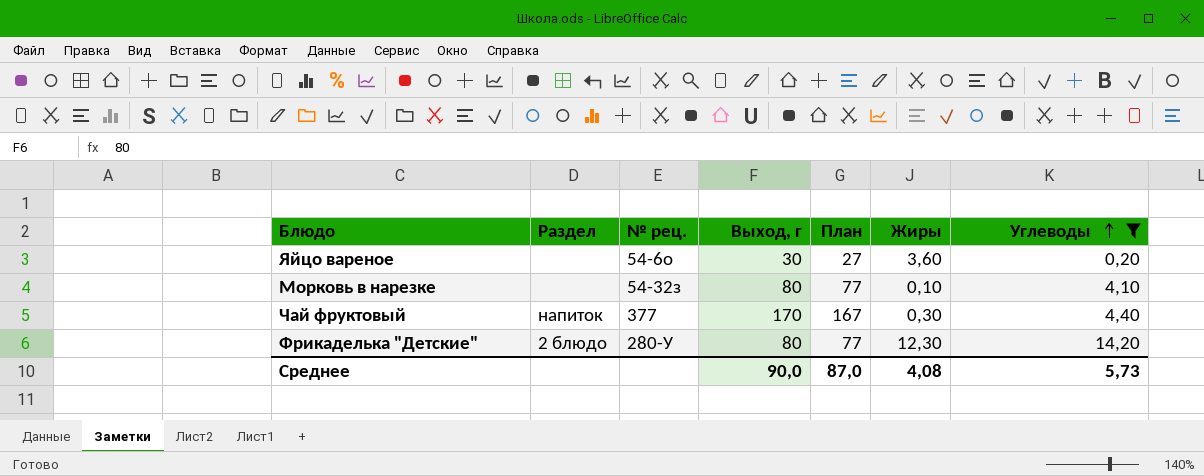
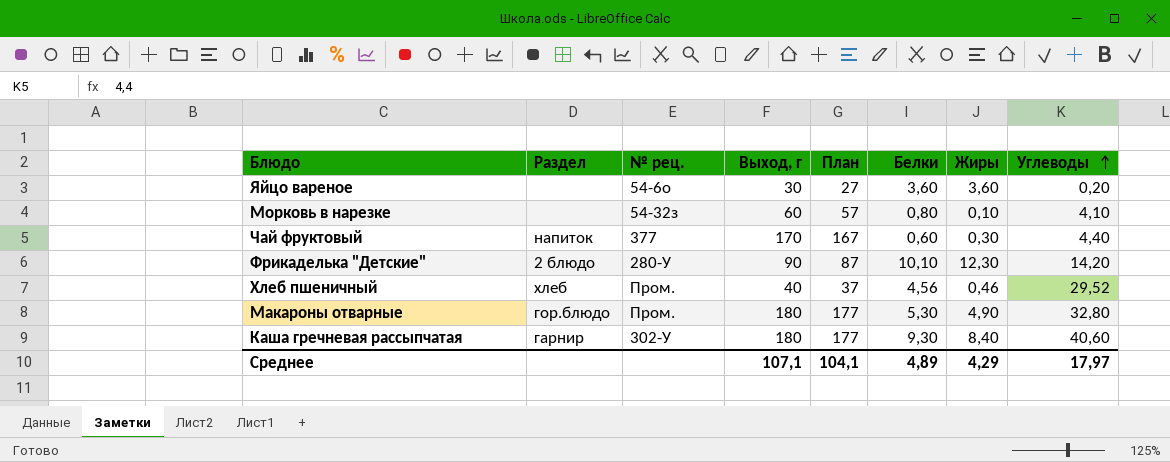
filter: Углеводы <= 14,20 -> none
column Белки | position: none -> 6
Морковь в нарезке | Выход, г: 80 -> 60
Морковь в нарезке | План: 77 -> 57
Фрикаделька "Детские" | Выход, г: 80 -> 90
Фрикаделька "Детские" | План: 77 -> 87
Среднее | Выход, г: 90,0 -> 107,1
Среднее | План: 87,0 -> 104,1
Среднее | Жиры: 4,08 -> 4,29
Среднее | Углеводы: 5,73 -> 17,97

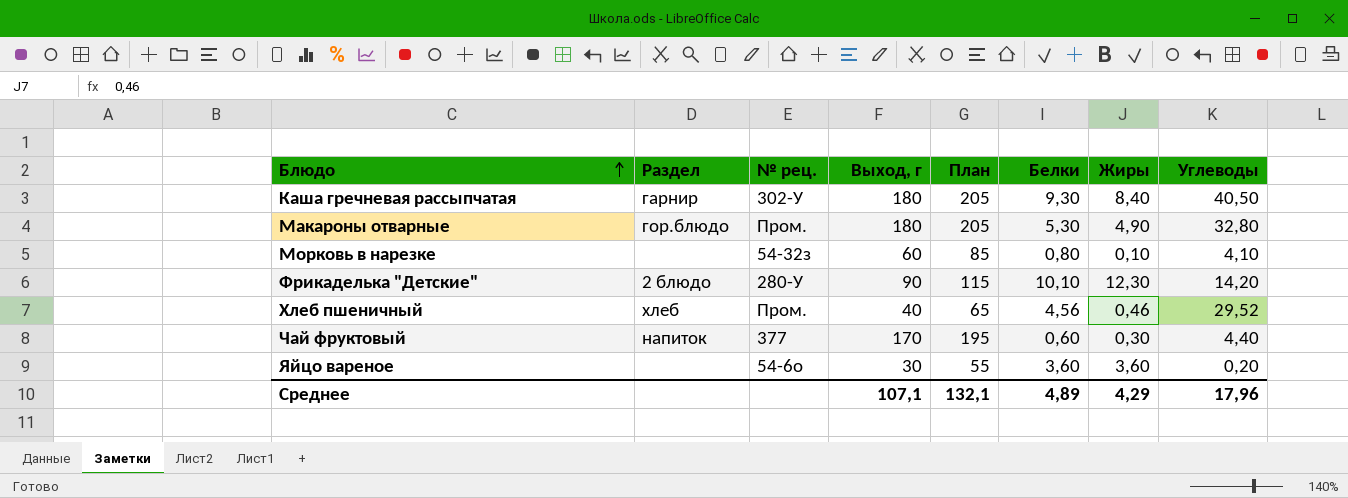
row order: Углеводы ascending -> Блюдо ascending
column План | formula: [Выход, г] - 3 -> [Выход, г] + 25
Каша гречневая рассыпчатая | Углеводы: 40,60 -> 40,50
Среднее | План: 104,1 -> 132,1
Среднее | Углеводы: 17,97 -> 17,96

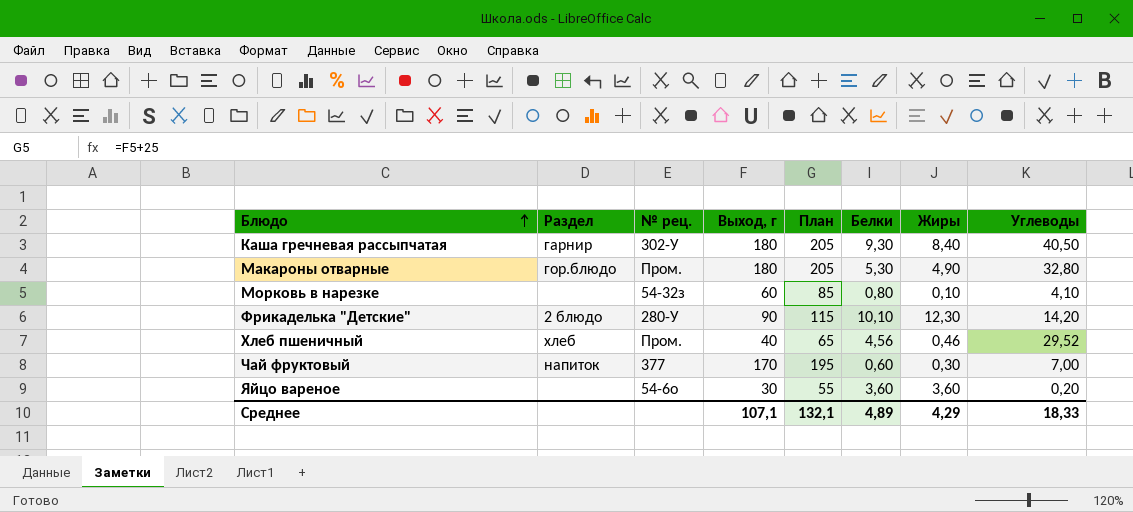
Чай фруктовый | Углеводы: 4,40 -> 7,00
Среднее | Углеводы: 17,96 -> 18,33

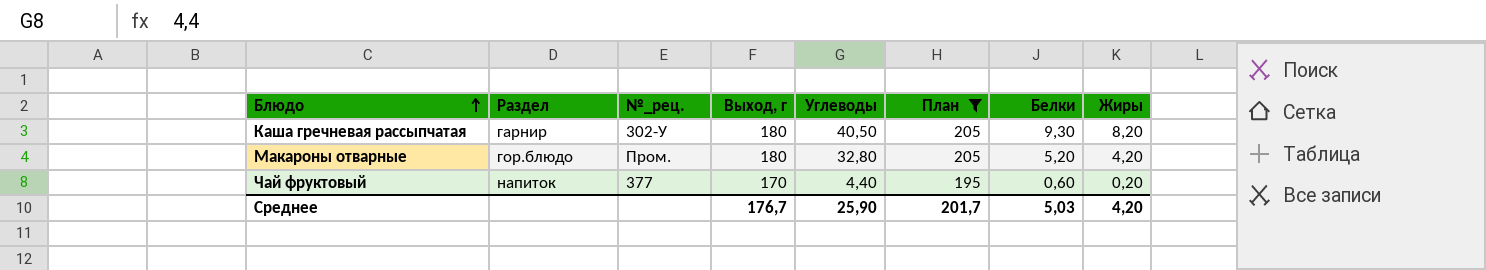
filter: none -> План >= 195
column name: № рец. -> №_рец.
column Углеводы | position: 8 -> 5
Каша гречневая рассыпчатая | Жиры: 8,40 -> 8,20
Макароны отварные | Белки: 5,30 -> 5,20
Макароны отварные | Жиры: 4,90 -> 4,20
Чай фруктовый | Углеводы: 7,00 -> 4,40
Чай фруктовый | Жиры: 0,30 -> 0,20
Среднее | Выход, г: 107,1 -> 176,7
Среднее | Углеводы: 18,33 -> 25,90
Среднее | План: 132,1 -> 201,7
Среднее | Белки: 4,89 -> 5,03
Среднее | Жиры: 4,29 -> 4,20

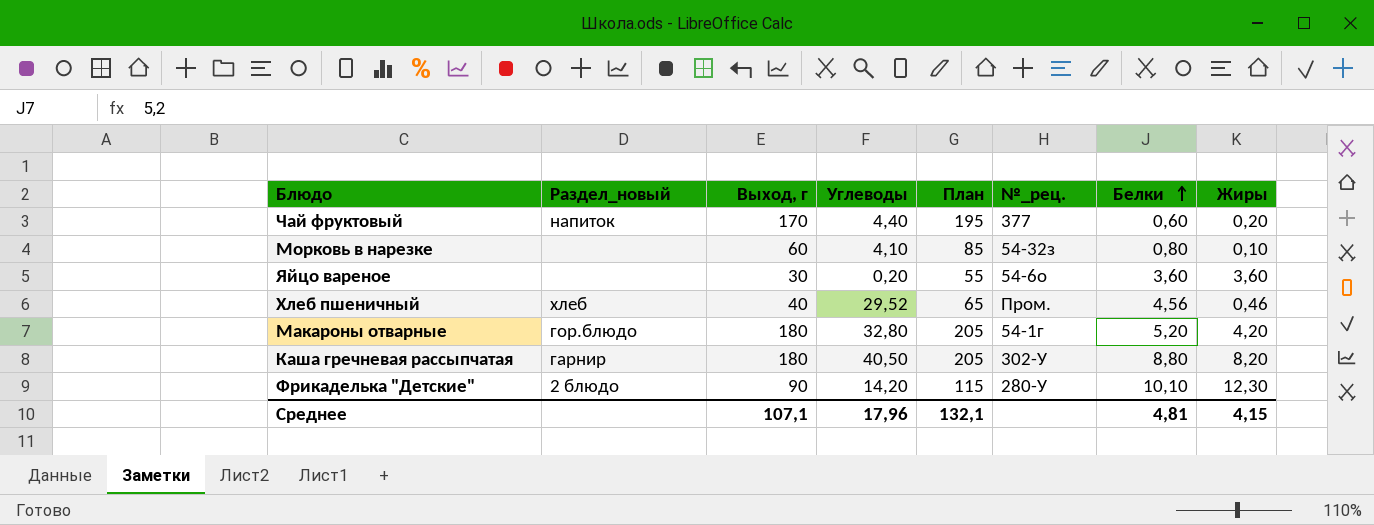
filter: План >= 195 -> none
row order: Блюдо ascending -> Белки ascending
column name: Раздел -> Раздел_новый
column №_рец. | position: 3 -> 6
Макароны отварные | №_рец.: Пром. -> 54-1г
Каша гречневая рассыпчатая | Белки: 9,30 -> 8,80
Среднее | Выход, г: 176,7 -> 107,1
Среднее | Углеводы: 25,90 -> 17,96
Среднее | План: 201,7 -> 132,1
Среднее | Белки: 5,03 -> 4,81
Среднее | Жиры: 4,20 -> 4,15

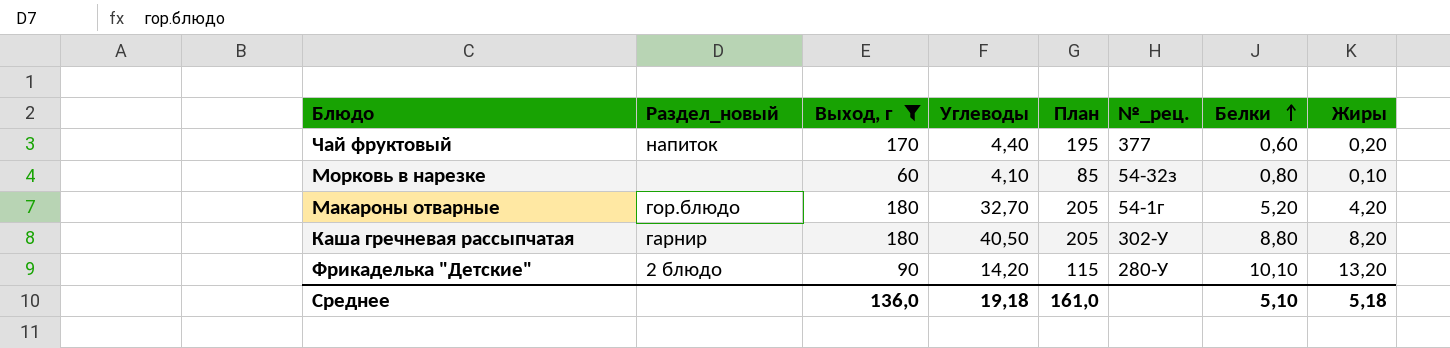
filter: none -> Выход, г >= 60
Макароны отварные | Углеводы: 32,80 -> 32,70
Фрикаделька "Детские" | Жиры: 12,30 -> 13,20
Среднее | Выход, г: 107,1 -> 136,0
Среднее | Углеводы: 17,96 -> 19,18
Среднее | План: 132,1 -> 161,0
Среднее | Белки: 4,81 -> 5,10
Среднее | Жиры: 4,15 -> 5,18

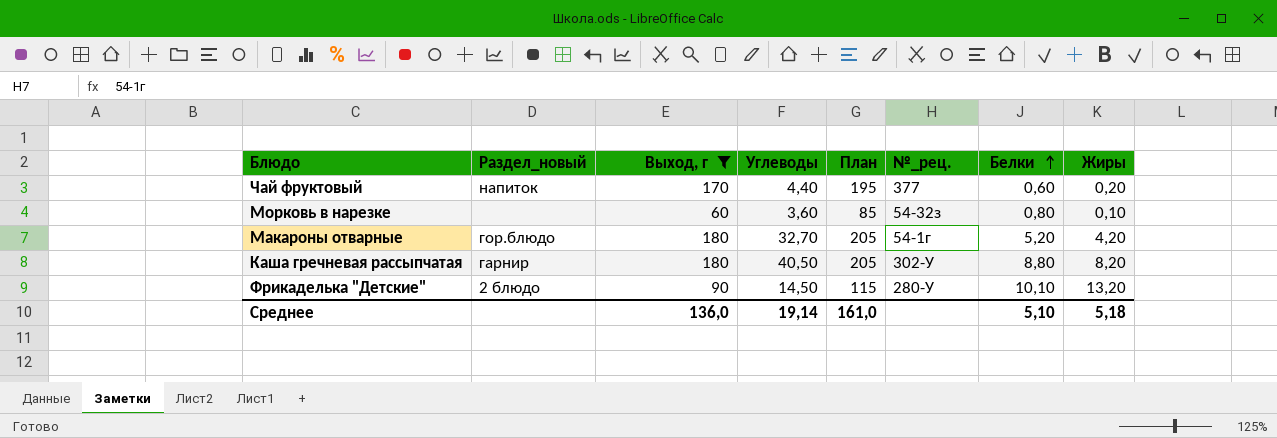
Морковь в нарезке | Углеводы: 4,10 -> 3,60
Фрикаделька "Детские" | Углеводы: 14,20 -> 14,50
Среднее | Углеводы: 19,18 -> 19,14

